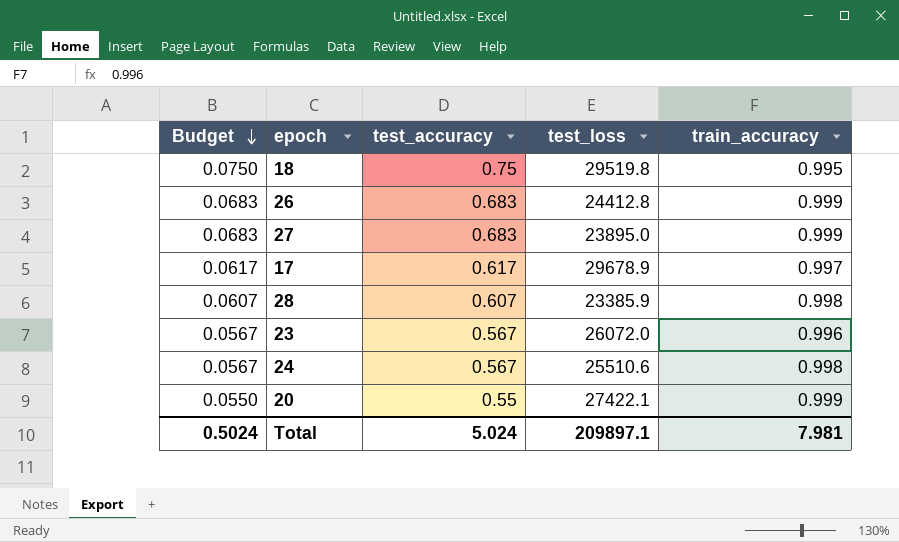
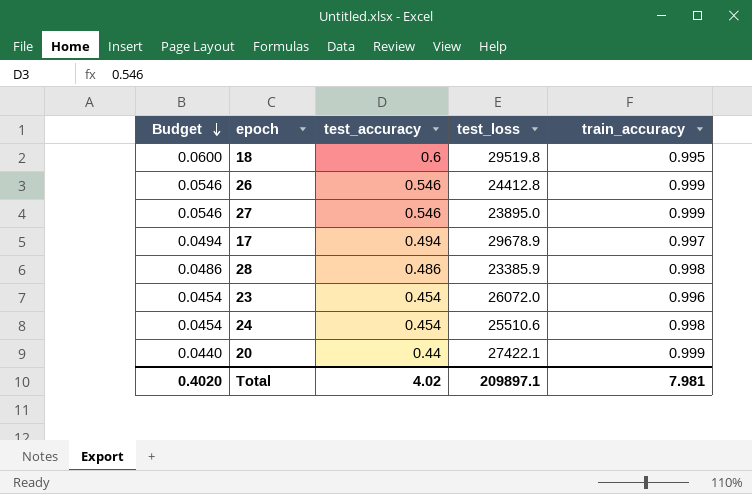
18 | Budget: 0.0750 -> 0.0600
18 | test_accuracy: 0.75 -> 0.6
26 | Budget: 0.0683 -> 0.0546
26 | test_accuracy: 0.683 -> 0.546
27 | Budget: 0.0683 -> 0.0546
27 | test_accuracy: 0.683 -> 0.546
17 | Budget: 0.0617 -> 0.0494
17 | test_accuracy: 0.617 -> 0.494
28 | Budget: 0.0607 -> 0.0486
28 | test_accuracy: 0.607 -> 0.486
23 | Budget: 0.0567 -> 0.0454
23 | test_accuracy: 0.567 -> 0.454
24 | Budget: 0.0567 -> 0.0454
24 | test_accuracy: 0.567 -> 0.454
20 | Budget: 0.0550 -> 0.0440
20 | test_accuracy: 0.55 -> 0.44
Total | Budget: 0.5024 -> 0.4020
Total | test_accuracy: 5.024 -> 4.02

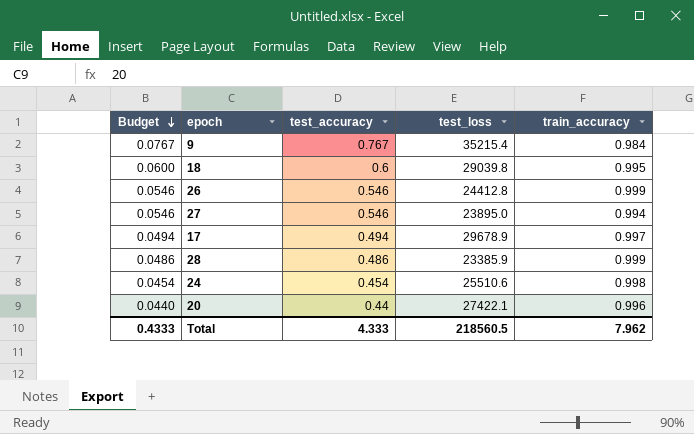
row 23: 0.0454 | 0.454 | 26072.0 | 0.996 -> none
row 9: none -> 0.0767 | 0.767 | 35215.4 | 0.984
18 | test_loss: 29519.8 -> 29039.8
27 | train_accuracy: 0.999 -> 0.994
28 | train_accuracy: 0.998 -> 0.999
20 | train_accuracy: 0.999 -> 0.996
Total | Budget: 0.4020 -> 0.4333
Total | test_accuracy: 4.02 -> 4.333
Total | test_loss: 209897.1 -> 218560.5
Total | train_accuracy: 7.981 -> 7.962

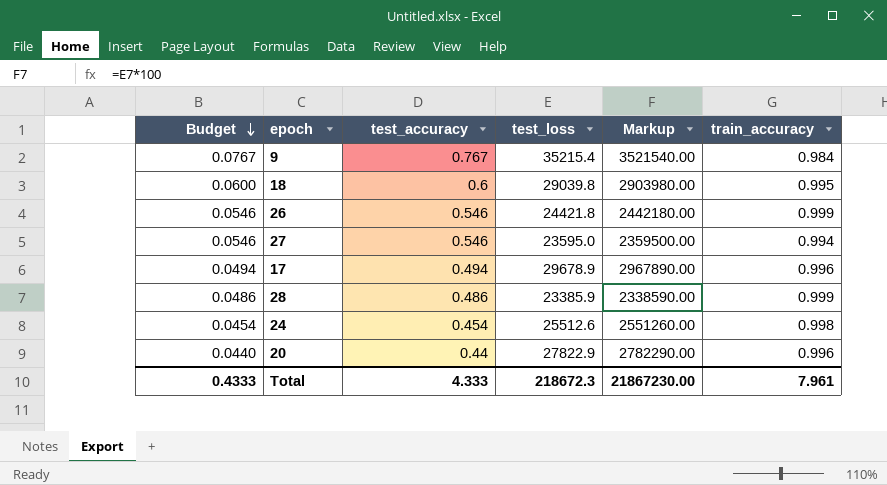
column Markup | formula: none -> [test_loss] * 100
26 | test_loss: 24412.8 -> 24421.8
27 | test_loss: 23895.0 -> 23595.0
17 | train_accuracy: 0.997 -> 0.996
24 | test_loss: 25510.6 -> 25512.6
20 | test_loss: 27422.1 -> 27822.9
Total | test_loss: 218560.5 -> 218672.3
Total | train_accuracy: 7.962 -> 7.961

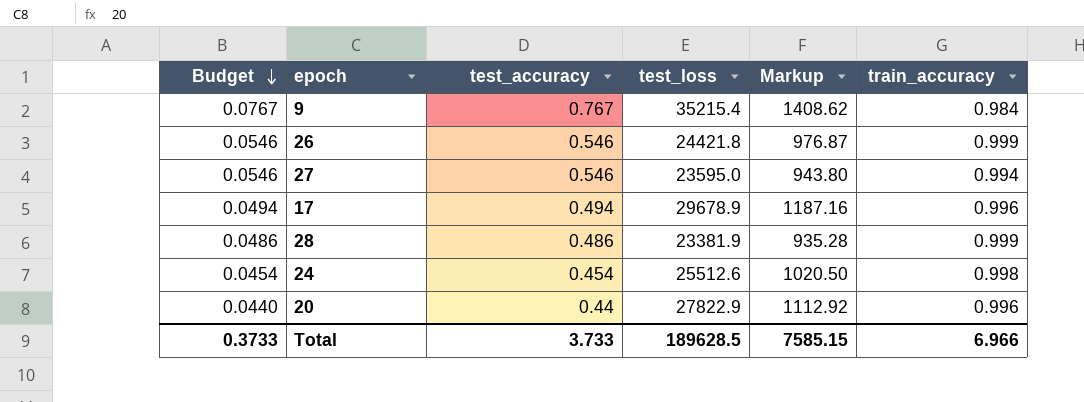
column Markup | formula: [test_loss] * 100 -> [test_loss] * 0.04
row 18: 0.0600 | 0.6 | 29039.8 | 2903980.00 | 0.995 -> none
28 | test_loss: 23385.9 -> 23381.9
Total | Budget: 0.4333 -> 0.3733
Total | test_accuracy: 4.333 -> 3.733
Total | test_loss: 218672.3 -> 189628.5
Total | Markup: 21867230.00 -> 7585.15
Total | train_accuracy: 7.961 -> 6.966

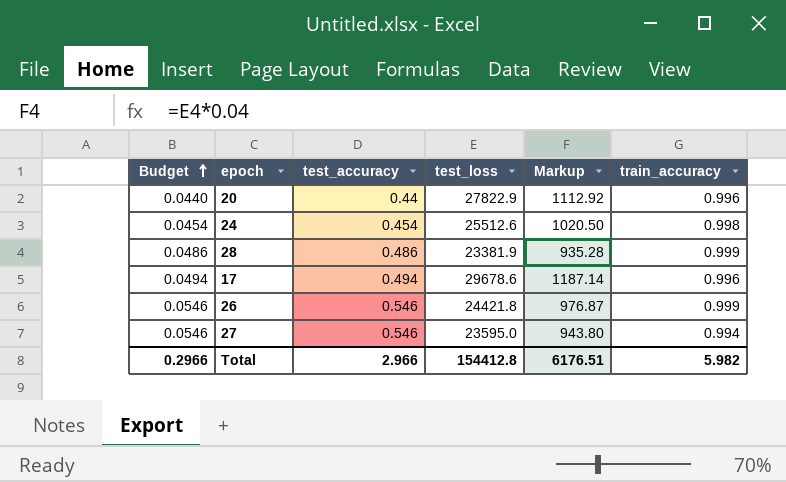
row order: Budget descending -> Budget ascending
row 9: 0.0767 | 0.767 | 35215.4 | 1408.62 | 0.984 -> none
17 | test_loss: 29678.9 -> 29678.6
17 | Markup: 1187.16 -> 1187.14
Total | Budget: 0.3733 -> 0.2966
Total | test_accuracy: 3.733 -> 2.966
Total | test_loss: 189628.5 -> 154412.8
Total | Markup: 7585.15 -> 6176.51
Total | train_accuracy: 6.966 -> 5.982

